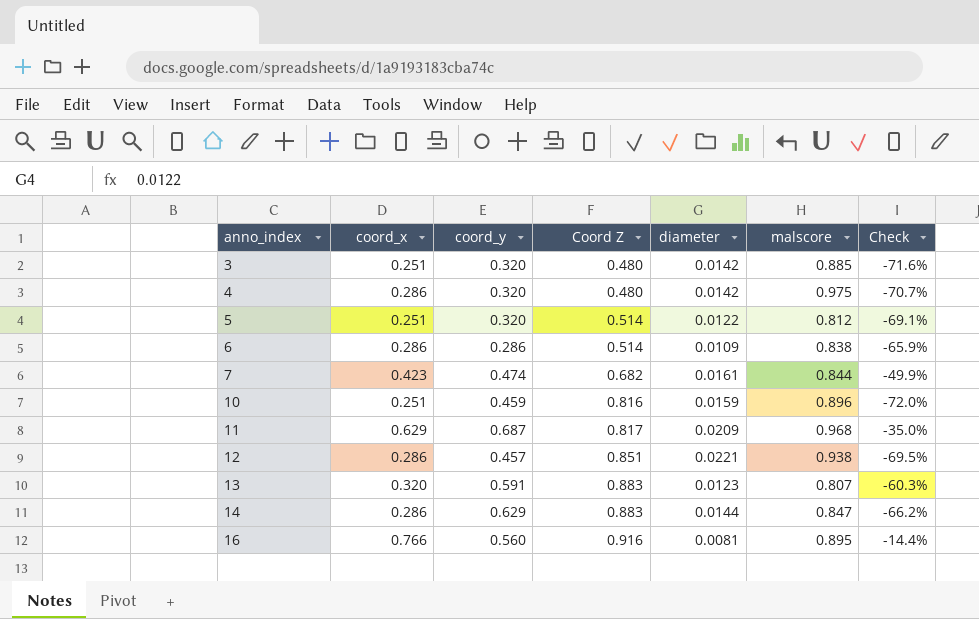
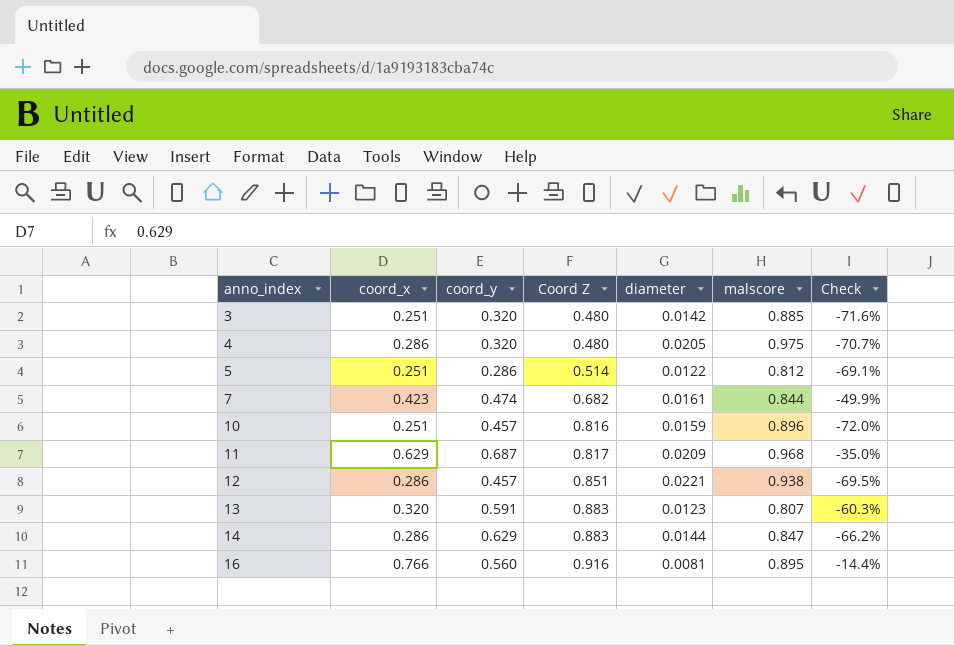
row 6: 0.286 | 0.286 | 0.514 | 0.0109 | 0.838 | -65.9% -> none
4 | diameter: 0.0142 -> 0.0205
5 | coord_y: 0.320 -> 0.286
10 | coord_y: 0.459 -> 0.457

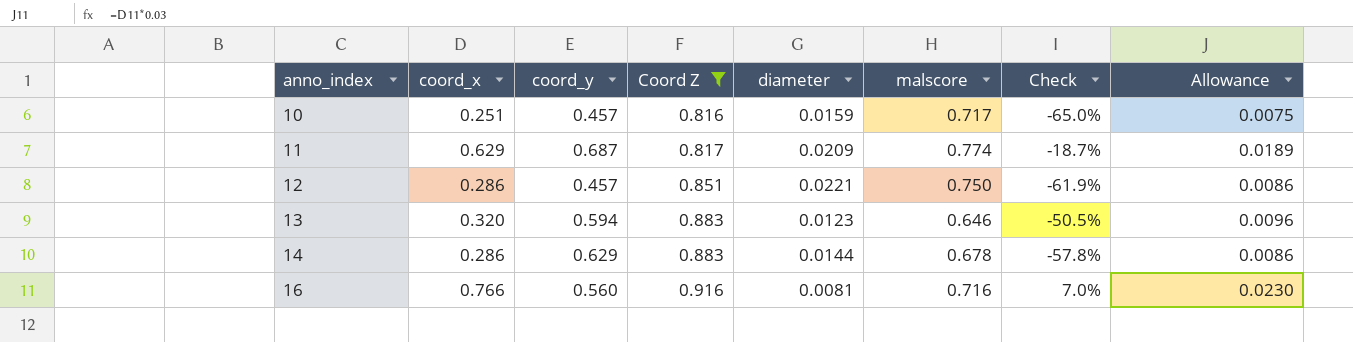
filter: none -> Coord Z >= 0.816
column Allowance | formula: none -> [coord_x] * 0.03
10 | malscore: 0.896 -> 0.717
10 | Check: -72.0% -> -65.0%
11 | malscore: 0.968 -> 0.774
11 | Check: -35.0% -> -18.7%
12 | malscore: 0.938 -> 0.750
12 | Check: -69.5% -> -61.9%
13 | coord_y: 0.591 -> 0.594
13 | malscore: 0.807 -> 0.646
13 | Check: -60.3% -> -50.5%
14 | malscore: 0.847 -> 0.678
14 | Check: -66.2% -> -57.8%
16 | malscore: 0.895 -> 0.716
16 | Check: -14.4% -> 7.0%

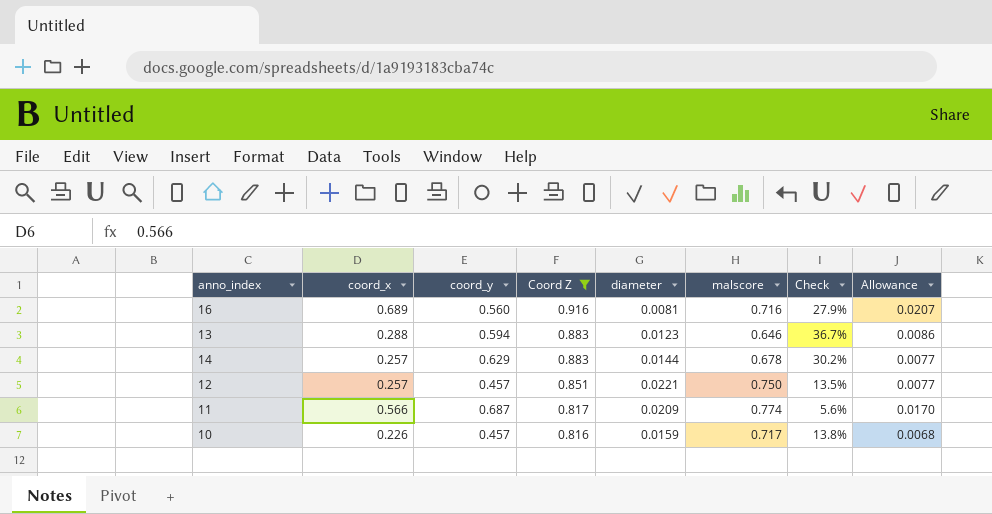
row order: anno_index ascending -> Coord Z descending
column Check | formula: ([coord_x] - [malscore]) / [malscore] -> ([Coord Z] - [malscore]) / [malscore]
16 | coord_x: 0.766 -> 0.689
16 | Allowance: 0.0230 -> 0.0207
13 | coord_x: 0.320 -> 0.288
13 | Allowance: 0.0096 -> 0.0086
14 | coord_x: 0.286 -> 0.257
14 | Allowance: 0.0086 -> 0.0077
12 | coord_x: 0.286 -> 0.257
12 | Allowance: 0.0086 -> 0.0077
11 | coord_x: 0.629 -> 0.566
11 | Allowance: 0.0189 -> 0.0170
10 | coord_x: 0.251 -> 0.226
10 | Allowance: 0.0075 -> 0.0068

